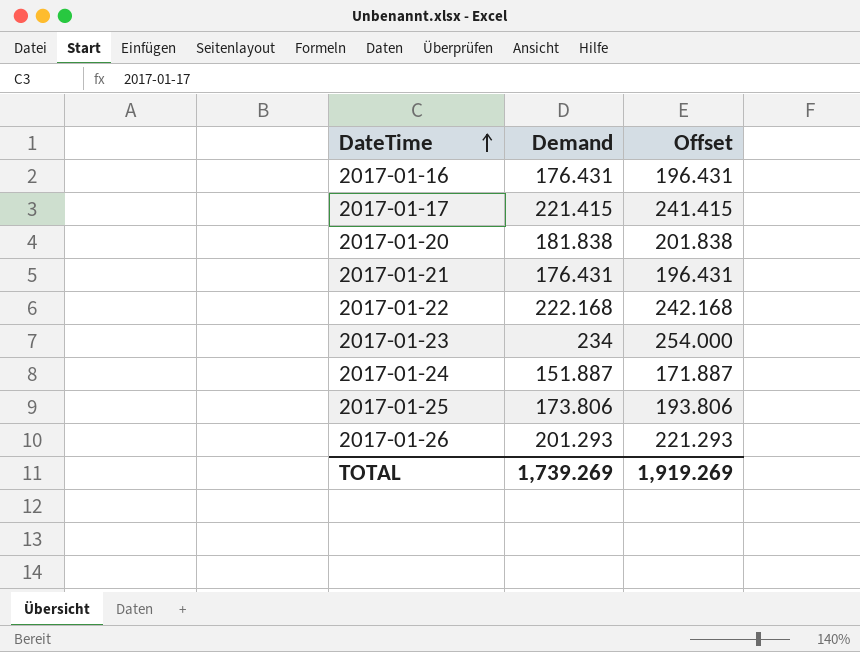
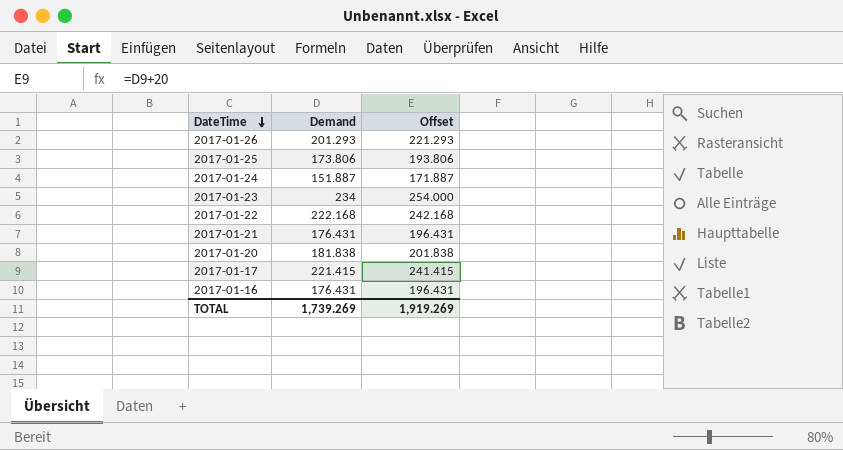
row order: DateTime ascending -> DateTime descending

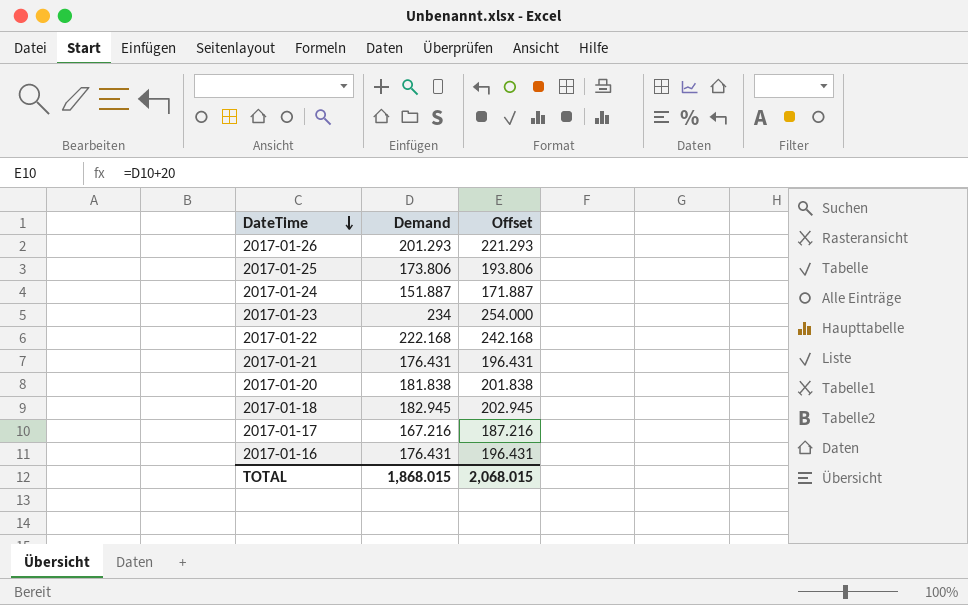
row 2017-01-18: none -> 182.945 | 202.945
2017-01-17 | Demand: 221.415 -> 167.216
2017-01-17 | Offset: 241.415 -> 187.216
TOTAL | Demand: 1,739.269 -> 1,868.015
TOTAL | Offset: 1,919.269 -> 2,068.015

